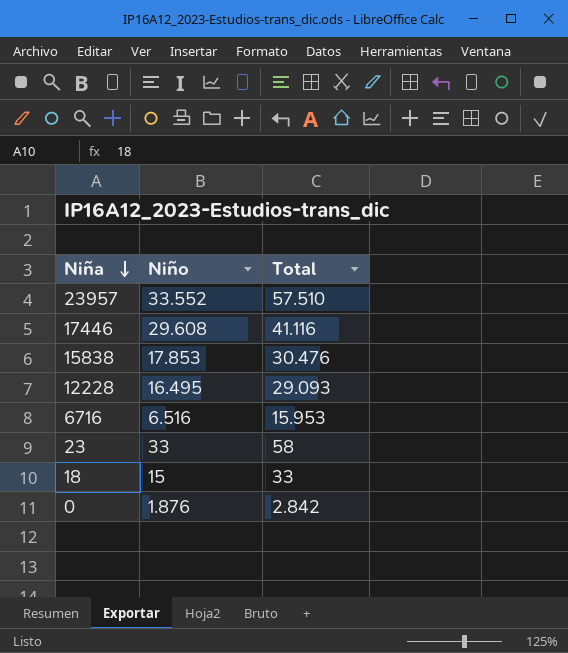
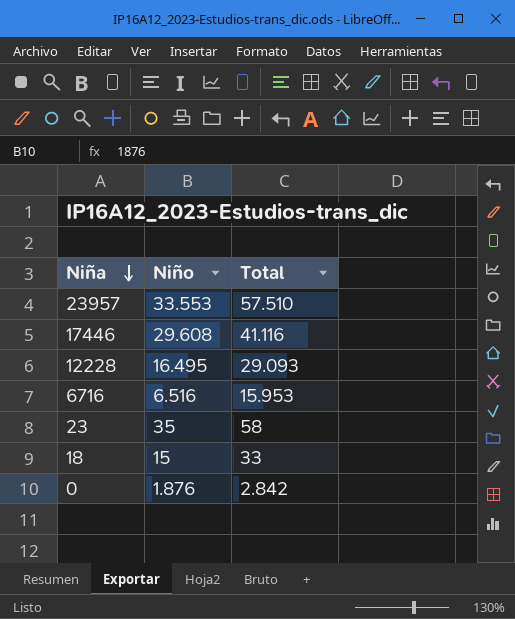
row 15838: 17.853 | 30.476 -> none
23957 | Niño: 33.552 -> 33.553
23 | Niño: 33 -> 35

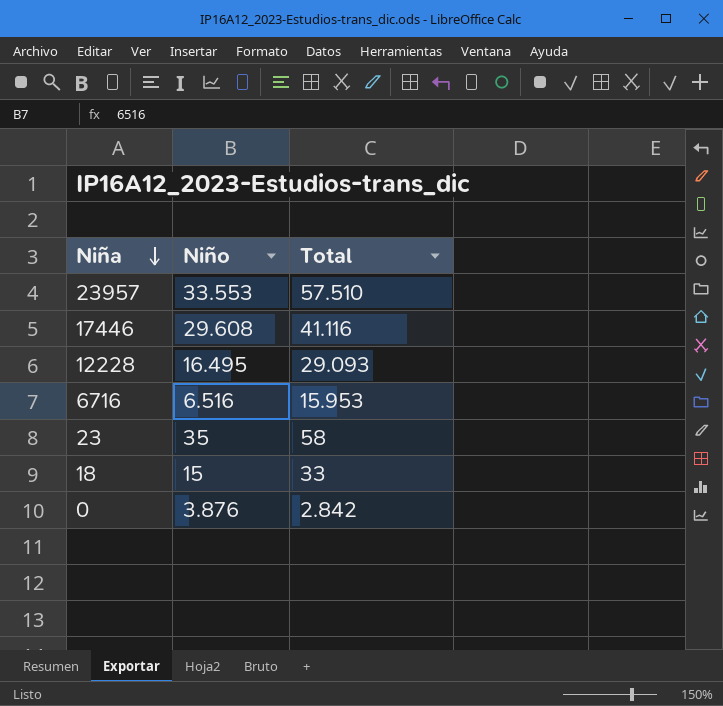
0 | Niño: 1.876 -> 3.876

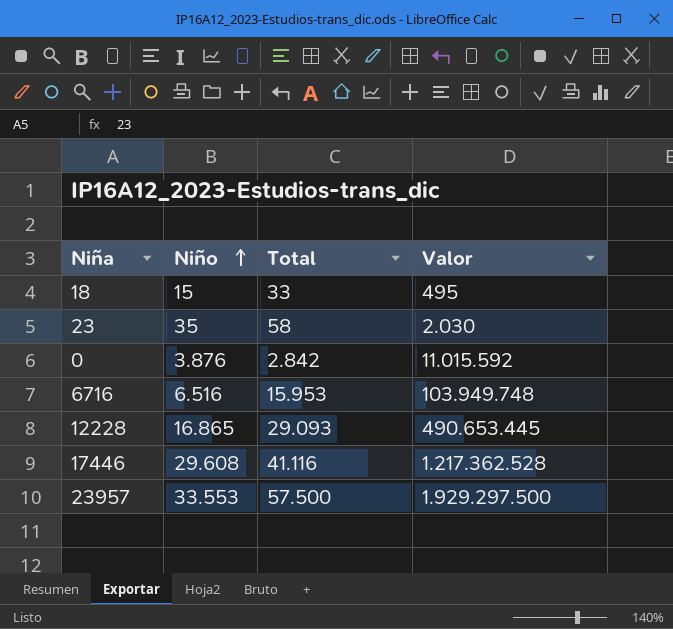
row order: Niña descending -> Niño ascending
column Valor | formula: none -> [Niño] * [Total]
12228 | Niño: 16.495 -> 16.865
23957 | Total: 57.510 -> 57.500

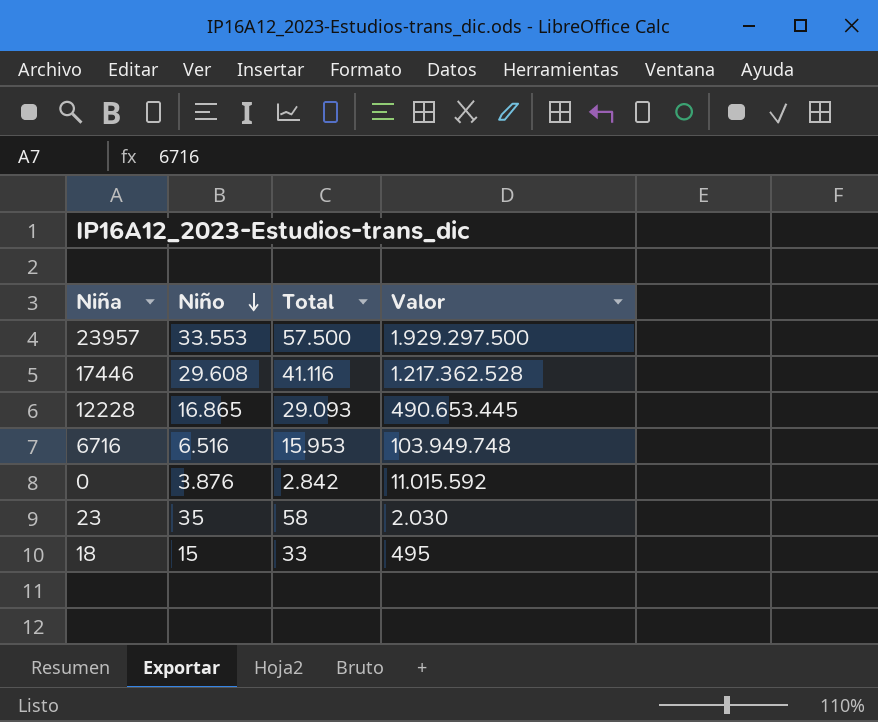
row order: Niño ascending -> Niño descending

